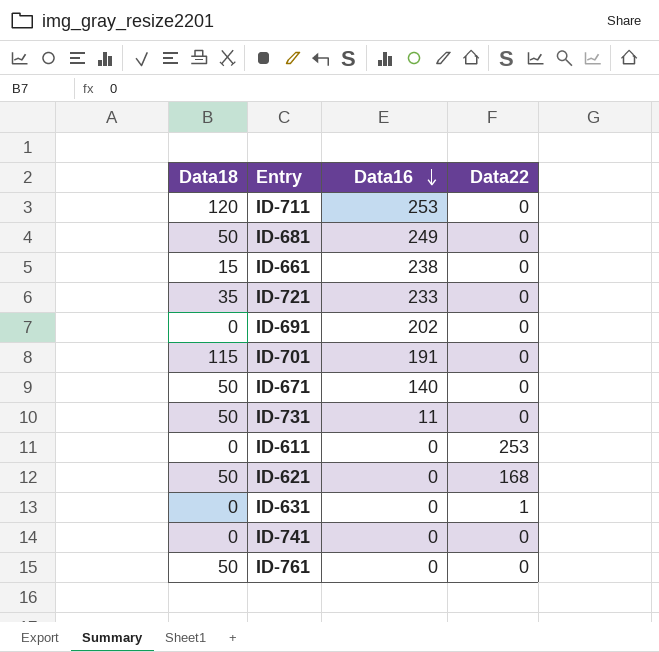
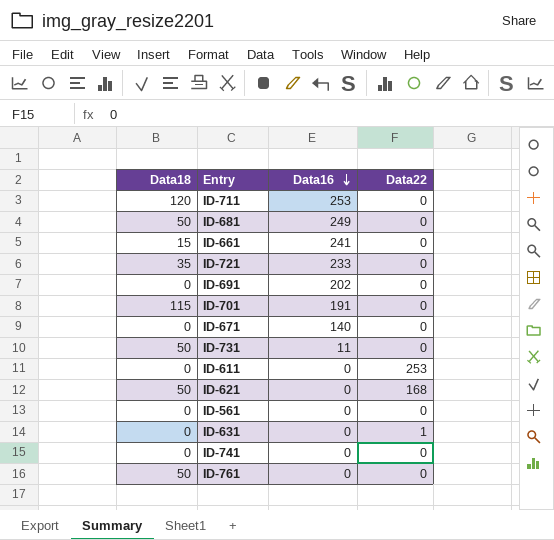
ID-661 | Data16: 238 -> 241
ID-671 | Data18: 50 -> 0
row ID-561: none -> 0 | 0 | 0

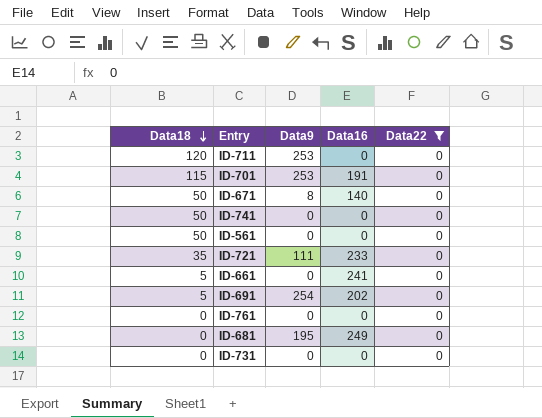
filter: none -> Data22 = 0
row order: Data16 descending -> Data18 descending
column Data9 | position: none -> 3
ID-711 | Data16: 253 -> 0
ID-671 | Data18: 0 -> 50
ID-741 | Data18: 0 -> 50
ID-561 | Data18: 0 -> 50
ID-661 | Data18: 15 -> 5
ID-691 | Data18: 0 -> 5
ID-761 | Data18: 50 -> 0
ID-681 | Data18: 50 -> 0
ID-731 | Data18: 50 -> 0
ID-731 | Data16: 11 -> 0

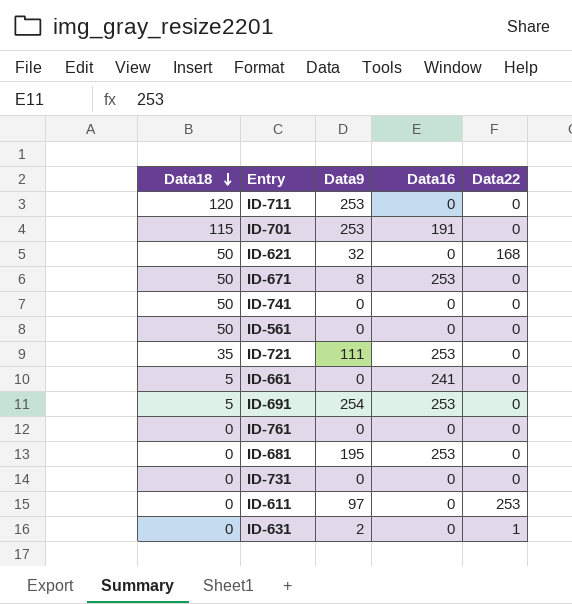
filter: Data22 = 0 -> none
ID-671 | Data16: 140 -> 253
ID-721 | Data16: 233 -> 253
ID-691 | Data16: 202 -> 253
ID-681 | Data16: 249 -> 253

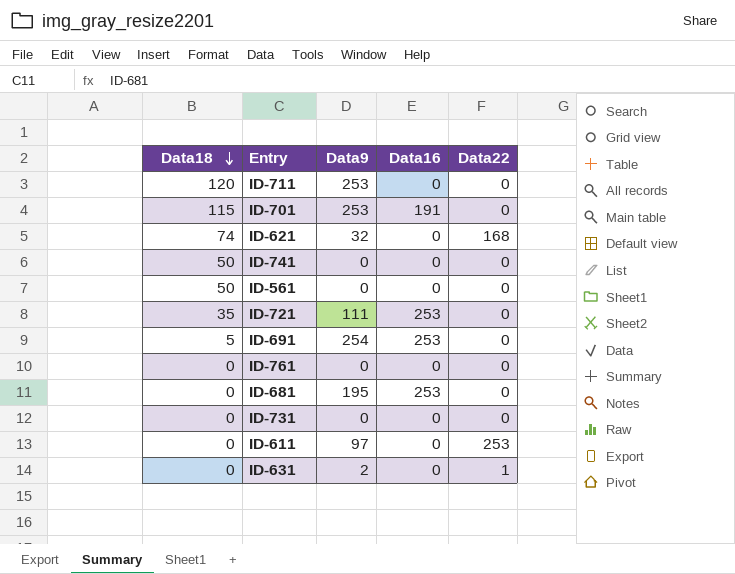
row ID-671: 50 | 8 | 253 | 0 -> none
row ID-661: 5 | 0 | 241 | 0 -> none
ID-621 | Data18: 50 -> 74

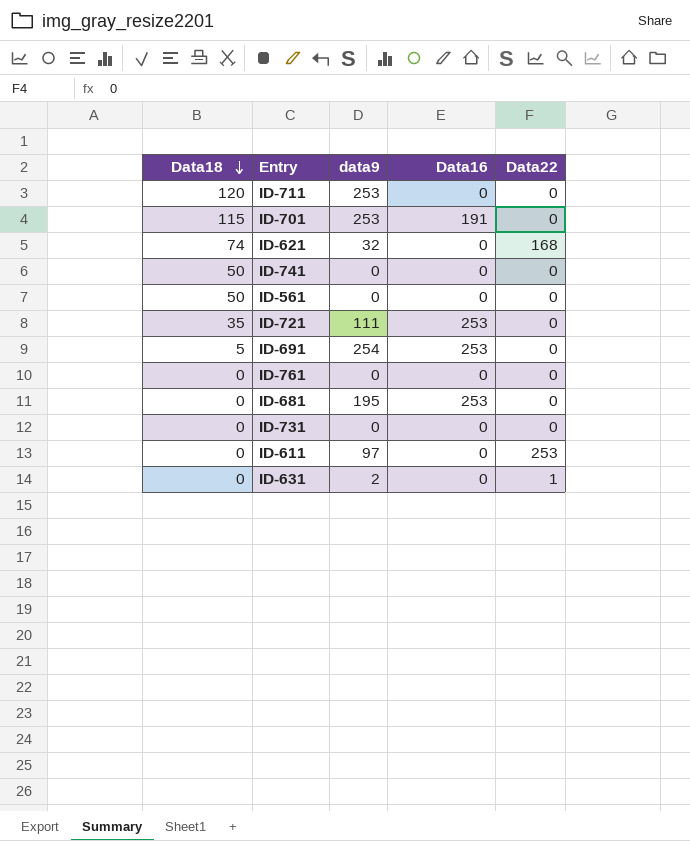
column name: Data9 -> data9

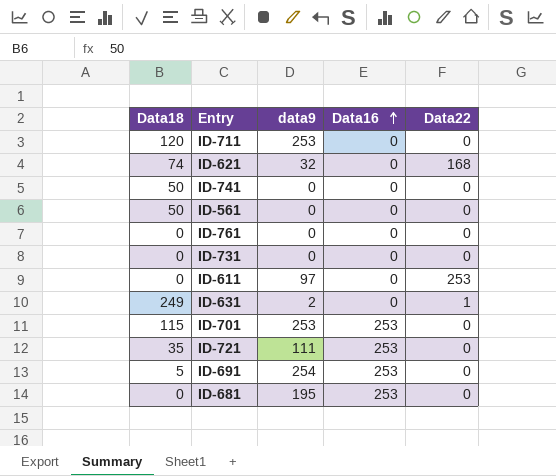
row order: Data18 descending -> Data16 ascending
ID-631 | Data18: 0 -> 249
ID-701 | Data16: 191 -> 253

